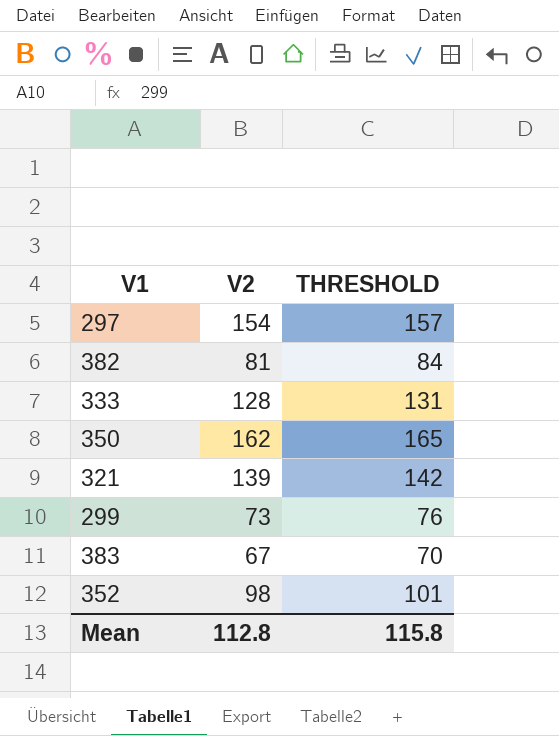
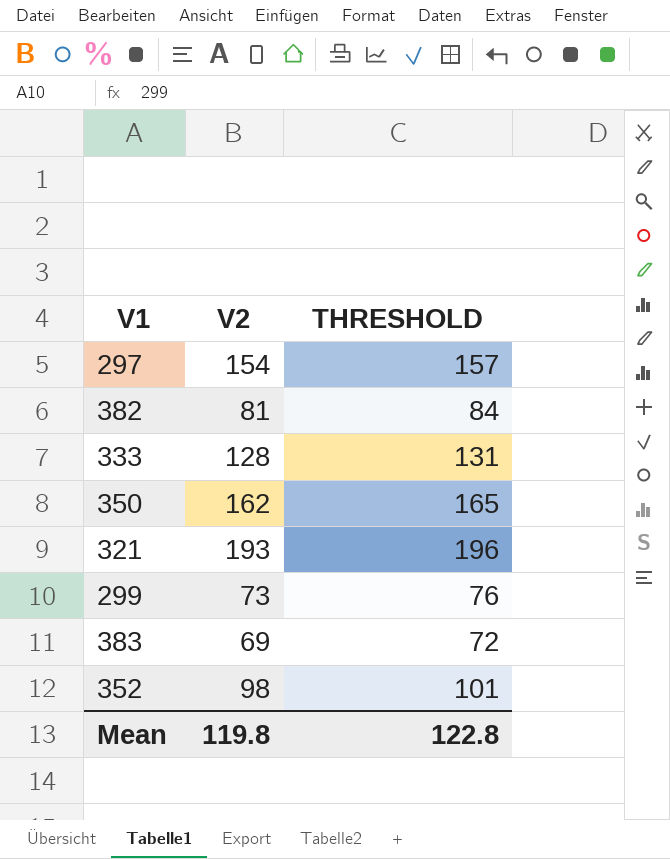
321 | V2: 139 -> 193
321 | THRESHOLD: 142 -> 196
383 | V2: 67 -> 69
383 | THRESHOLD: 70 -> 72
Mean | V2: 112.8 -> 119.8
Mean | THRESHOLD: 115.8 -> 122.8

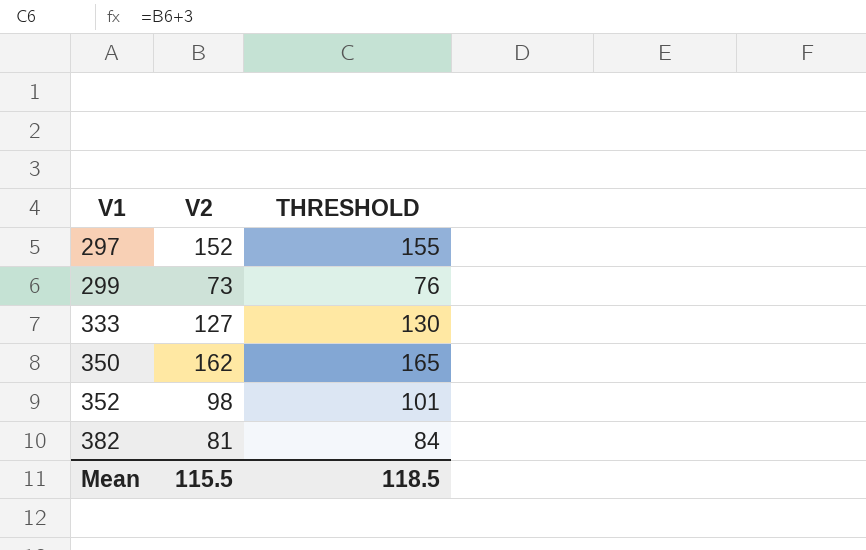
row order: none -> V1 ascending
row 321: 193 | 196 -> none
row 383: 69 | 72 -> none
297 | V2: 154 -> 152
297 | THRESHOLD: 157 -> 155
333 | V2: 128 -> 127
333 | THRESHOLD: 131 -> 130
Mean | V2: 119.8 -> 115.5
Mean | THRESHOLD: 122.8 -> 118.5

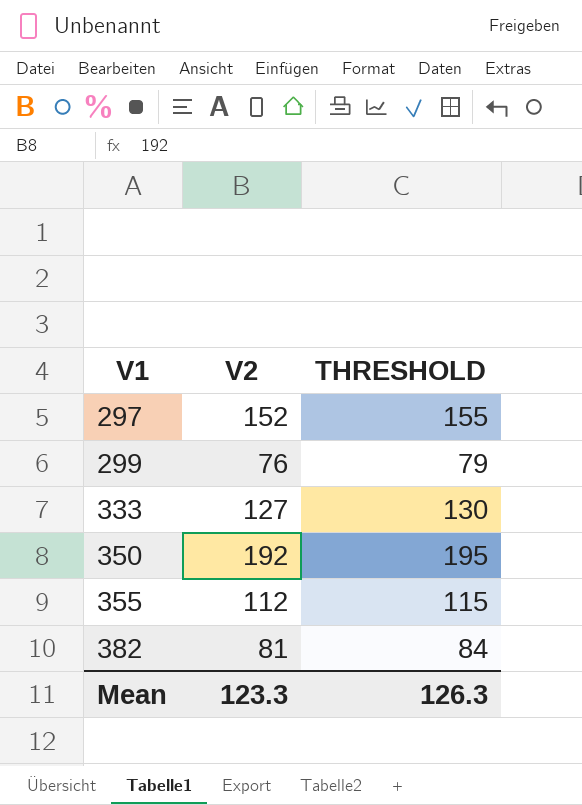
row 352: 98 | 101 -> none
299 | V2: 73 -> 76
299 | THRESHOLD: 76 -> 79
350 | V2: 162 -> 192
350 | THRESHOLD: 165 -> 195
row 355: none -> 112 | 115
Mean | V2: 115.5 -> 123.3
Mean | THRESHOLD: 118.5 -> 126.3

